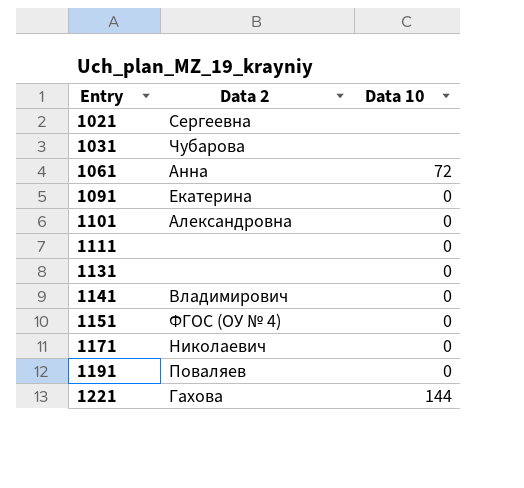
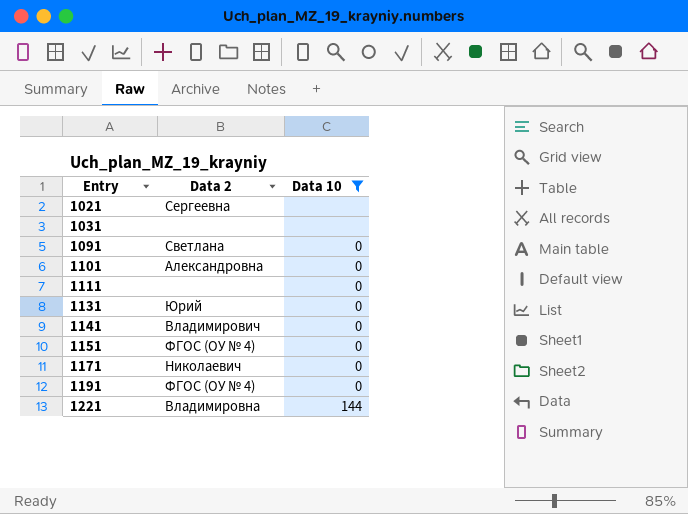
filter: none -> Data 10 != 72
1031 | Data 2: Чубарова -> none
1091 | Data 2: Екатерина -> Светлана
1131 | Data 2: none -> Юрий
1191 | Data 2: Поваляев -> ФГОС (ОУ № 4)
1221 | Data 2: Гахова -> Владимировна

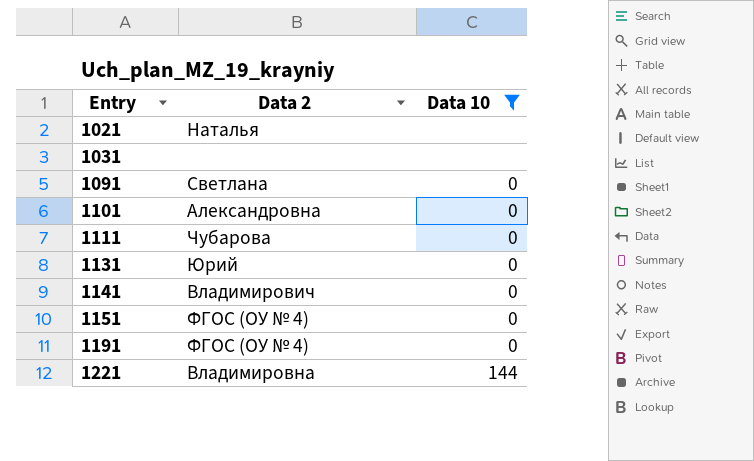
row 1171: Николаевич | 0 -> none
1021 | Data 2: Сергеевна -> Наталья
1111 | Data 2: none -> Чубарова

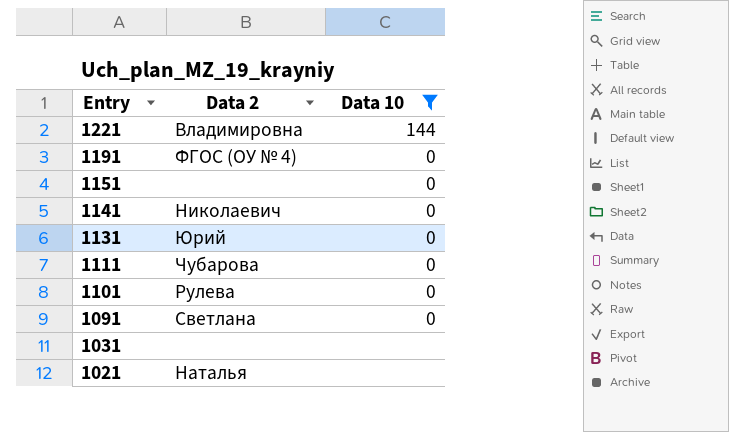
row order: Entry ascending -> Entry descending
1151 | Data 2: ФГОС (ОУ № 4) -> none
1141 | Data 2: Владимирович -> Николаевич
1101 | Data 2: Александровна -> Рулева

